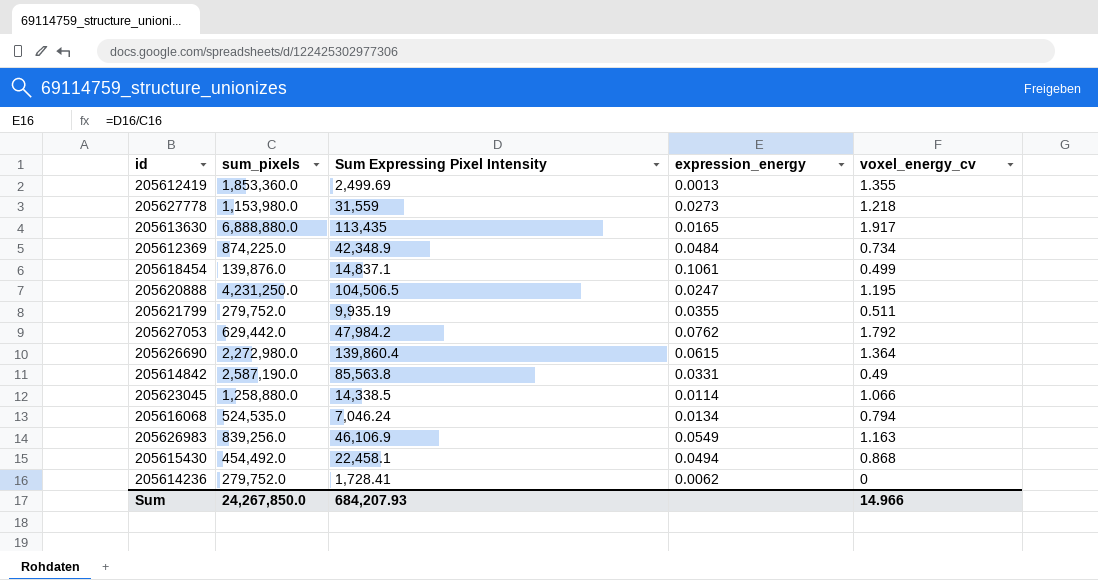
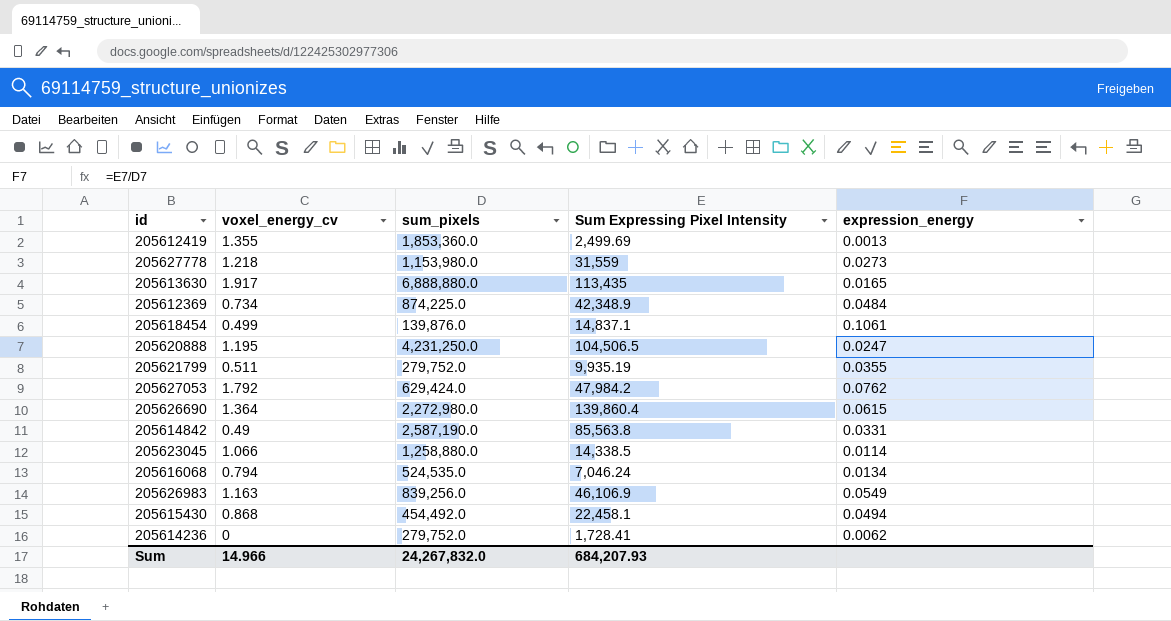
column voxel_energy_cv | position: 5 -> 2
205627053 | sum_pixels: 629,442.0 -> 629,424.0
Sum | sum_pixels: 24,267,850.0 -> 24,267,832.0

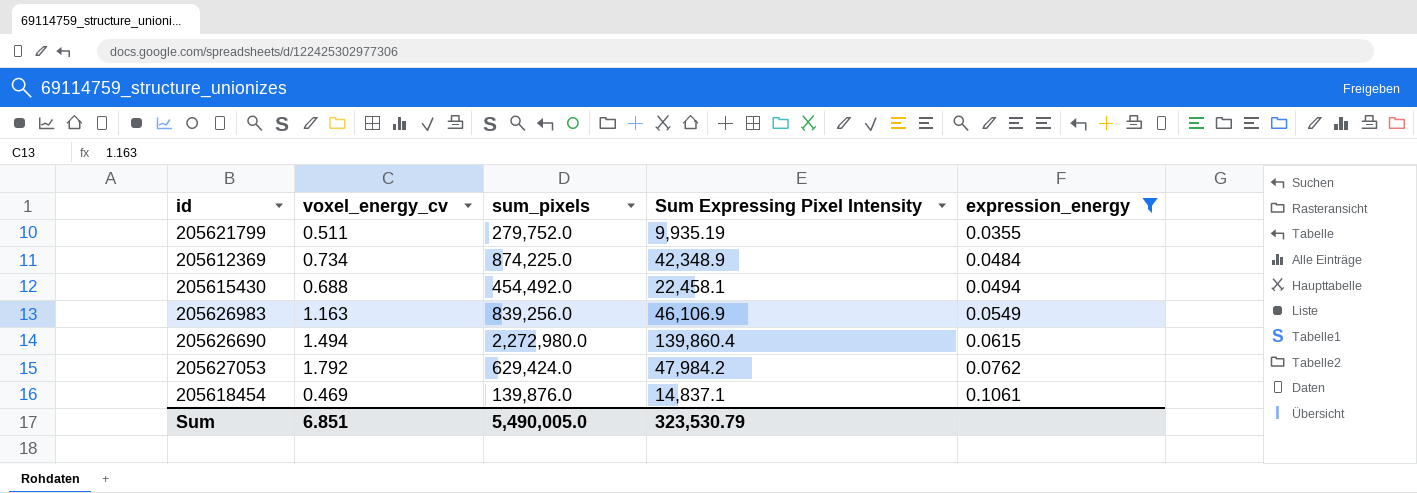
filter: none -> expression_energy >= 0.0355
row order: none -> expression_energy ascending
205615430 | voxel_energy_cv: 0.868 -> 0.688
205626690 | voxel_energy_cv: 1.364 -> 1.494
205618454 | voxel_energy_cv: 0.499 -> 0.469
Sum | voxel_energy_cv: 14.966 -> 6.851
Sum | sum_pixels: 24,267,832.0 -> 5,490,005.0
Sum | Sum Expressing Pixel Intensity: 684,207.93 -> 323,530.79

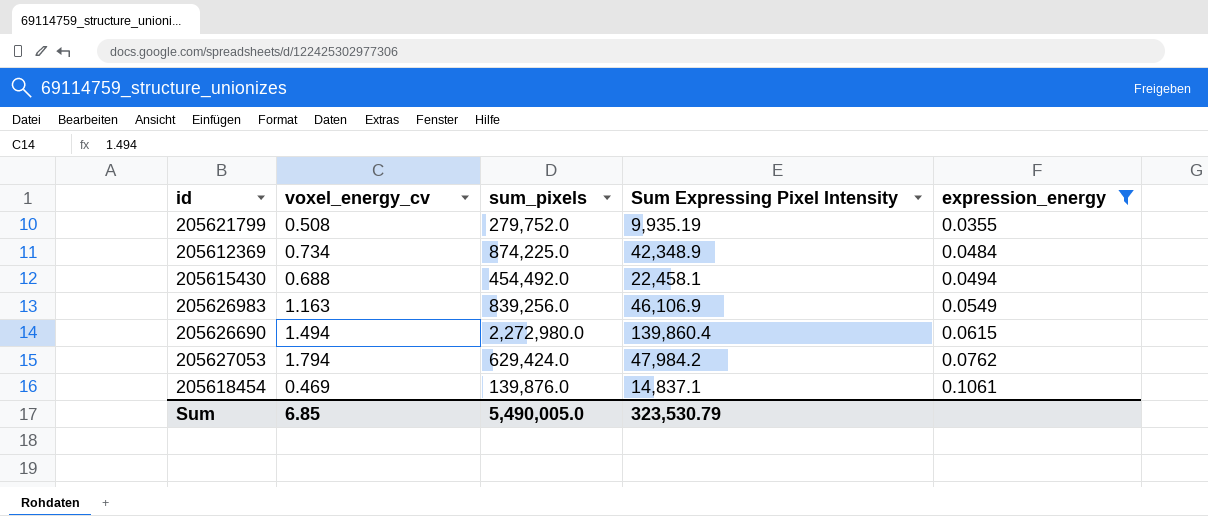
205621799 | voxel_energy_cv: 0.511 -> 0.508
205627053 | voxel_energy_cv: 1.792 -> 1.794
Sum | voxel_energy_cv: 6.851 -> 6.85

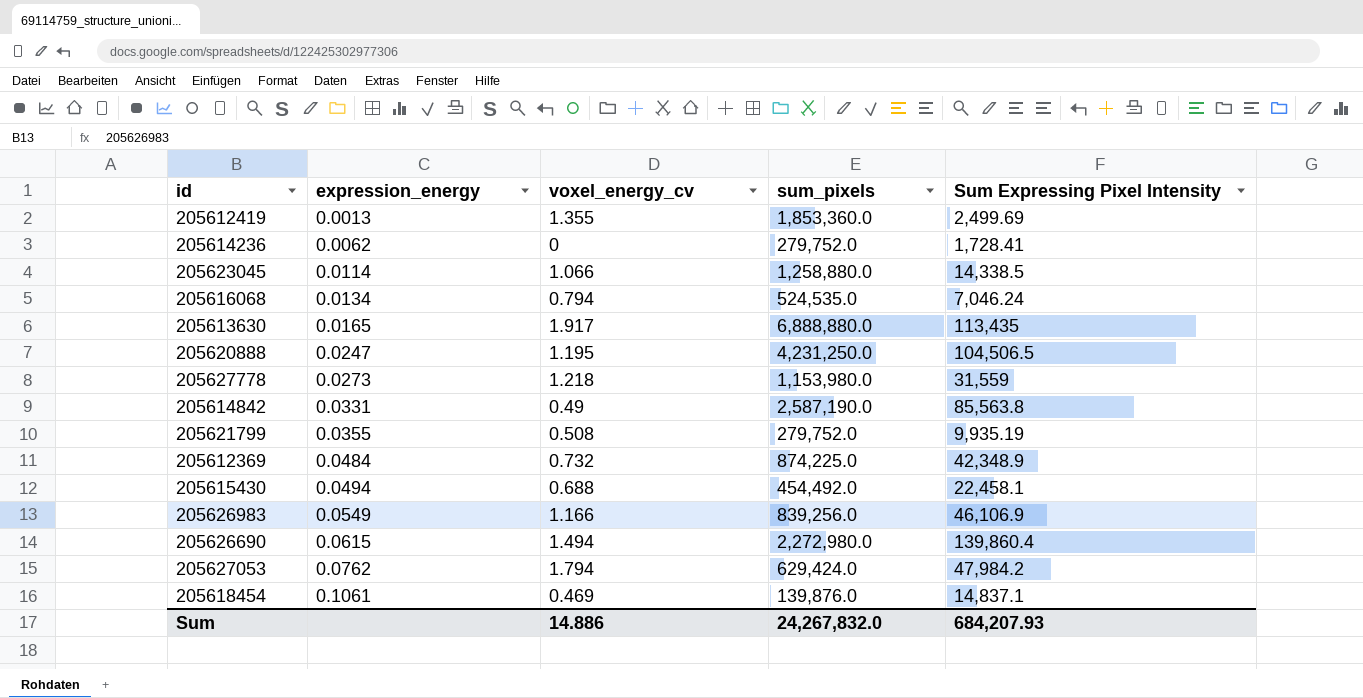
filter: expression_energy >= 0.0355 -> none
column expression_energy | position: 5 -> 2
205612369 | voxel_energy_cv: 0.734 -> 0.732
205626983 | voxel_energy_cv: 1.163 -> 1.166
Sum | voxel_energy_cv: 6.85 -> 14.886
Sum | sum_pixels: 5,490,005.0 -> 24,267,832.0
Sum | Sum Expressing Pixel Intensity: 323,530.79 -> 684,207.93

